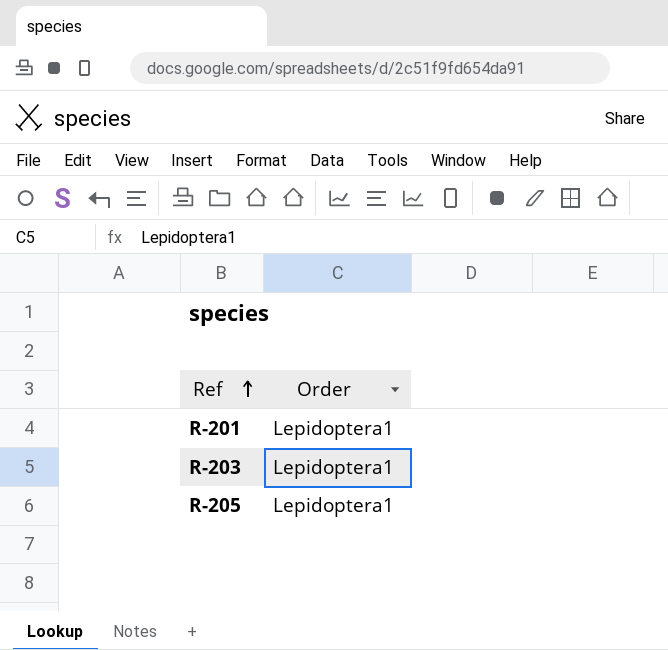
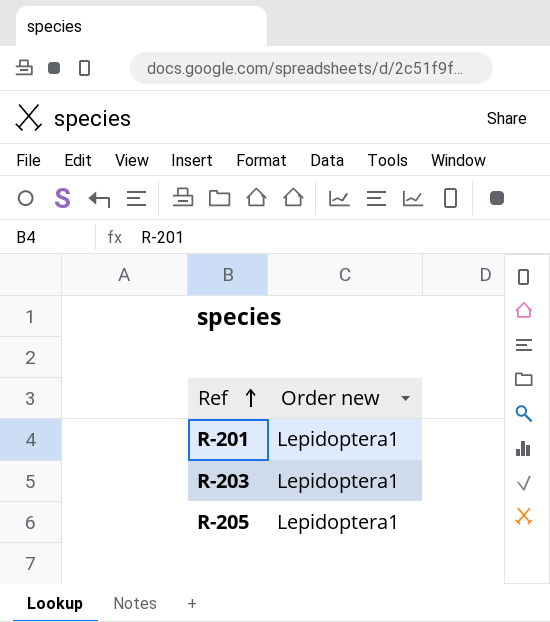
column name: Order -> Order new

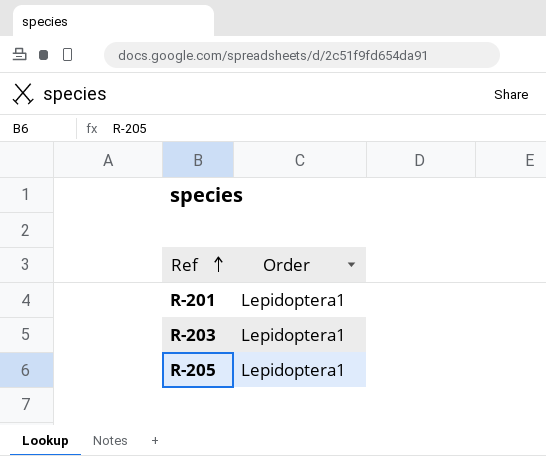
column name: Order new -> Order

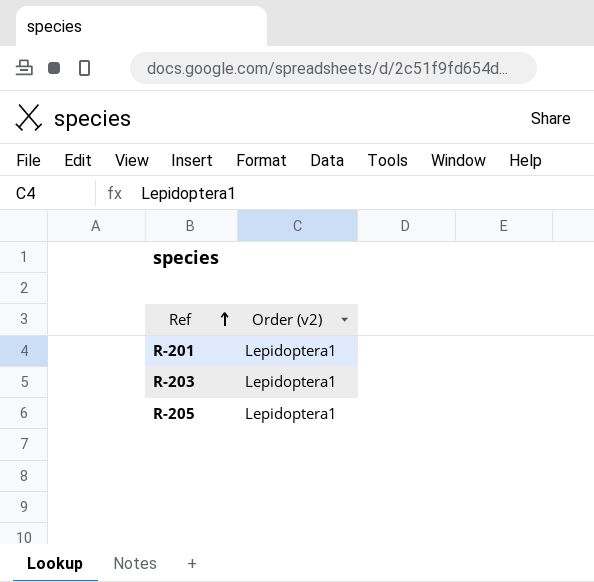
column name: Order -> Order (v2)

